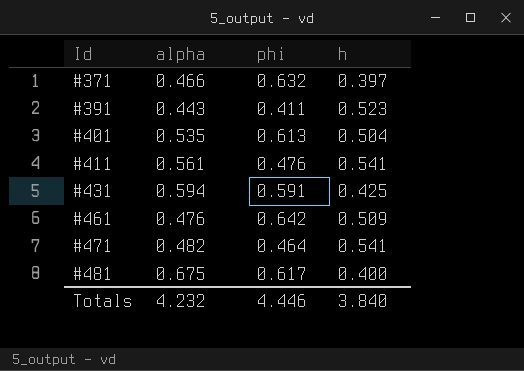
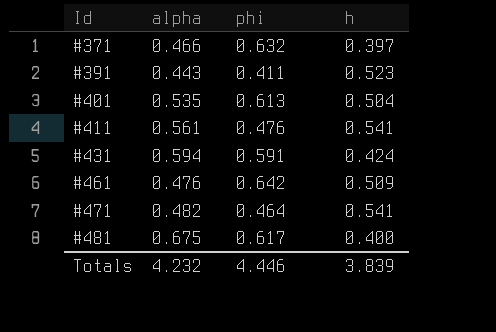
#431 | h: 0.425 -> 0.424
Totals | h: 3.840 -> 3.839

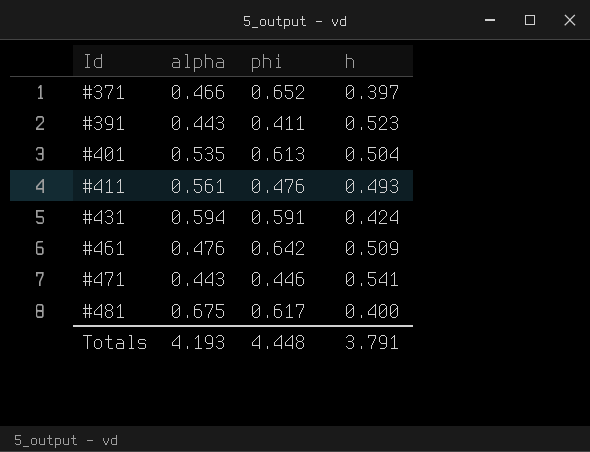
#371 | phi: 0.632 -> 0.652
#411 | h: 0.541 -> 0.493
#471 | alpha: 0.482 -> 0.443
#471 | phi: 0.464 -> 0.446
Totals | alpha: 4.232 -> 4.193
Totals | phi: 4.446 -> 4.448
Totals | h: 3.839 -> 3.791

